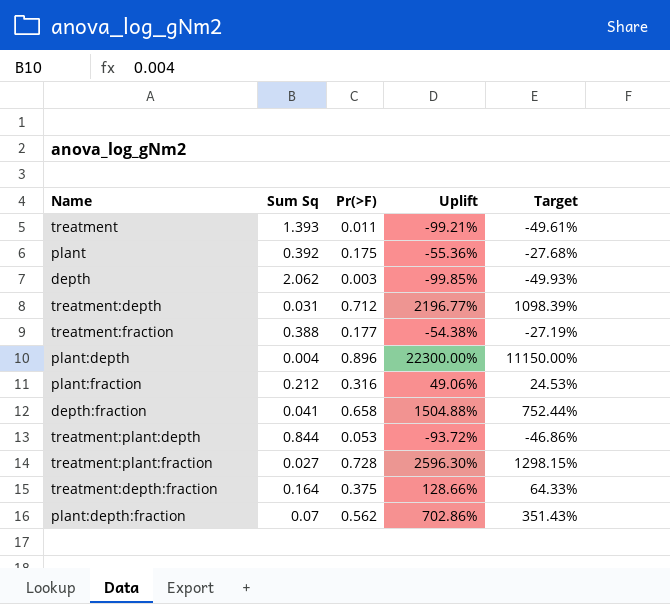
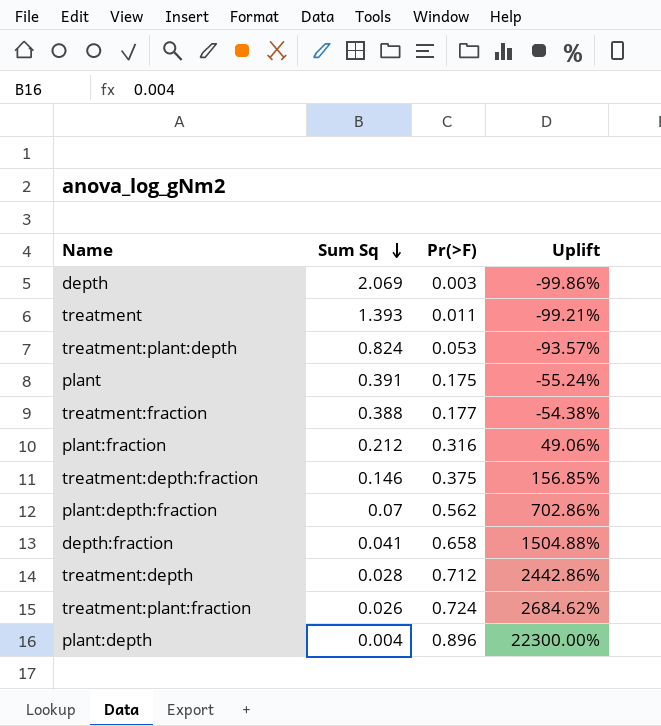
row order: none -> Sum Sq descending
column Target | formula: [Uplift] * 0.5 -> none
depth | Sum Sq: 2.062 -> 2.069
depth | Uplift: -99.85% -> -99.86%
treatment:plant:depth | Sum Sq: 0.844 -> 0.824
treatment:plant:depth | Uplift: -93.72% -> -93.57%
plant | Sum Sq: 0.392 -> 0.391
plant | Uplift: -55.36% -> -55.24%
treatment:depth:fraction | Sum Sq: 0.164 -> 0.146
treatment:depth:fraction | Uplift: 128.66% -> 156.85%
treatment:depth | Sum Sq: 0.031 -> 0.028
treatment:depth | Uplift: 2196.77% -> 2442.86%
treatment:plant:fraction | Sum Sq: 0.027 -> 0.026
treatment:plant:fraction | Pr(>F): 0.728 -> 0.724
treatment:plant:fraction | Uplift: 2596.30% -> 2684.62%

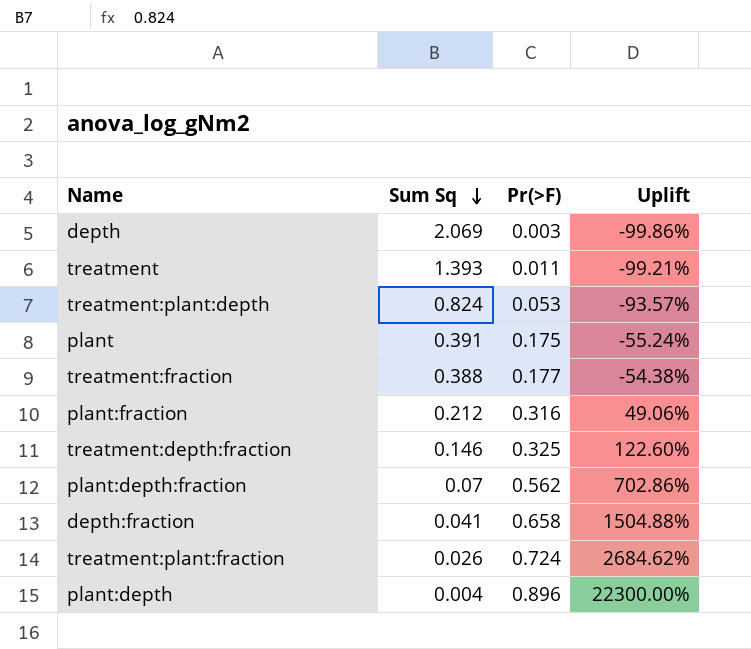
row treatment:depth: 0.028 | 0.712 | 2442.86% -> none
treatment:depth:fraction | Pr(>F): 0.375 -> 0.325
treatment:depth:fraction | Uplift: 156.85% -> 122.60%

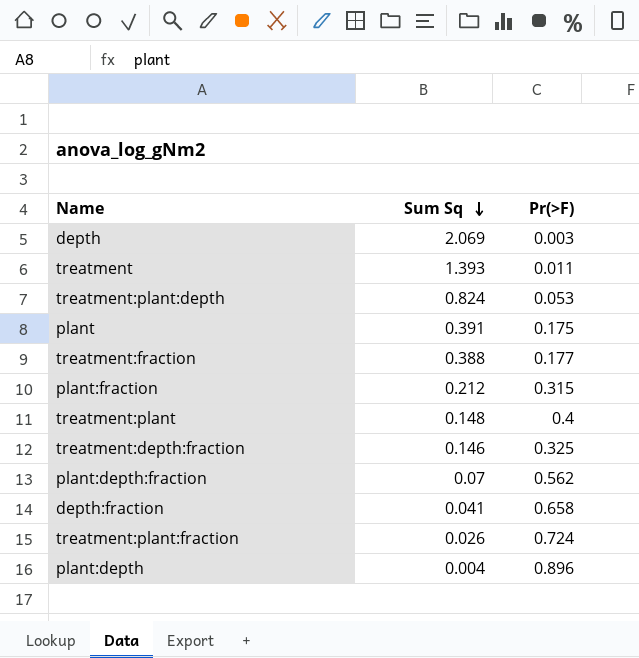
column Uplift | formula: ([Pr(>F)] - [Sum Sq]) / [Sum Sq] -> none
plant:fraction | Pr(>F): 0.316 -> 0.315
row treatment:plant: none -> 0.148 | 0.4

